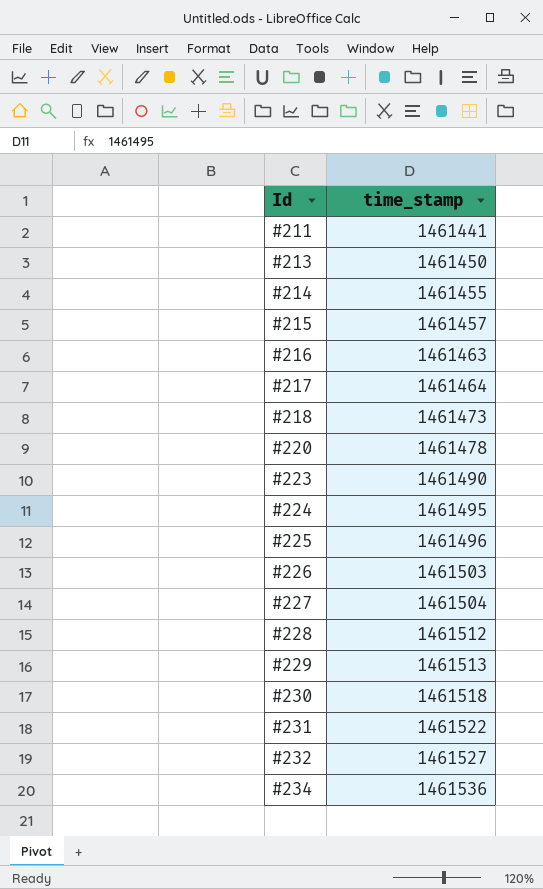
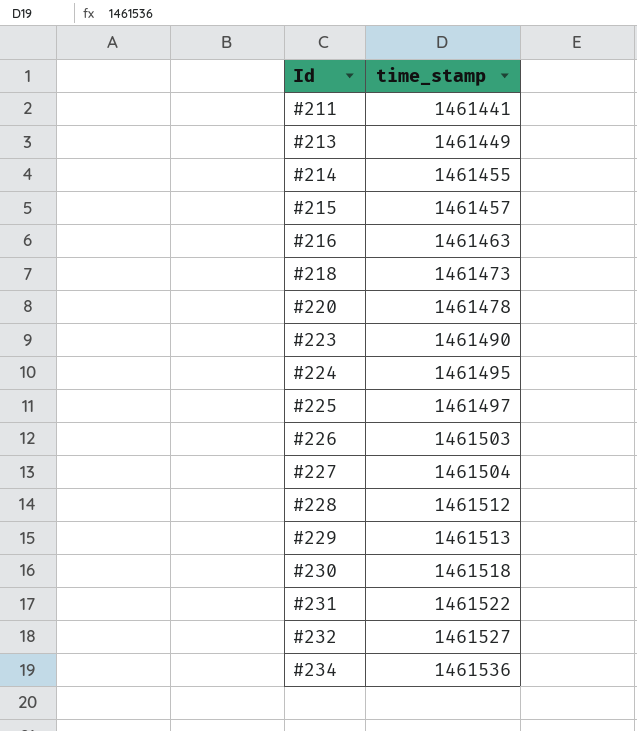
row #217: 1461464 -> none
#213 | time_stamp: 1461450 -> 1461449
#225 | time_stamp: 1461496 -> 1461497

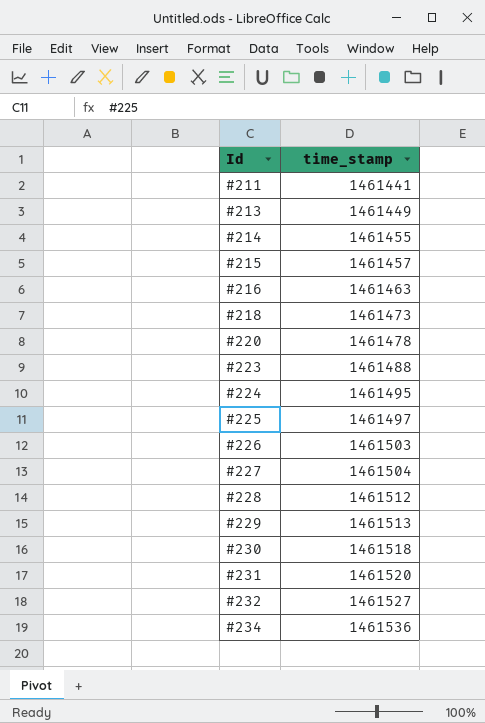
#223 | time_stamp: 1461490 -> 1461488
#231 | time_stamp: 1461522 -> 1461520

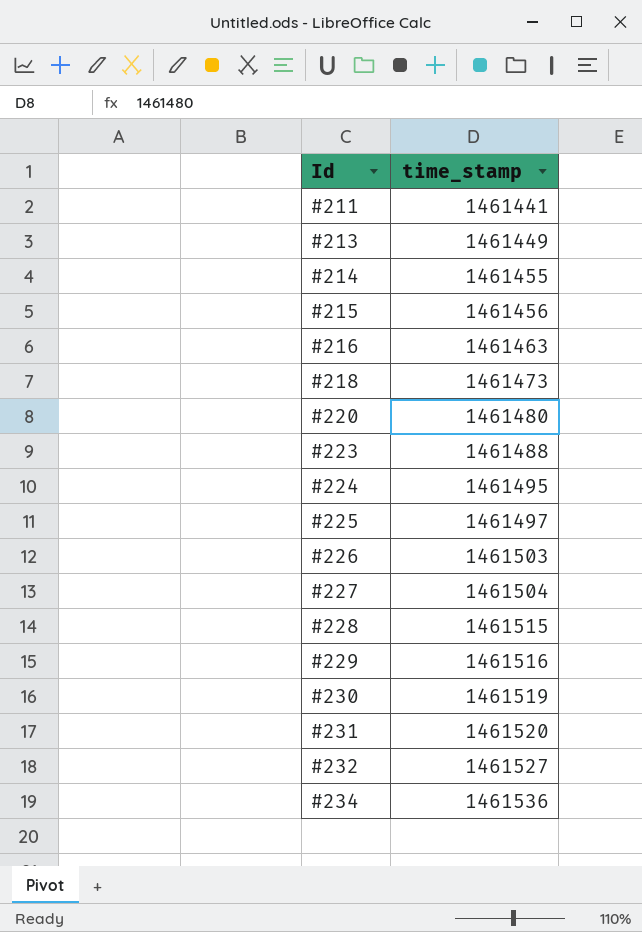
#215 | time_stamp: 1461457 -> 1461456
#220 | time_stamp: 1461478 -> 1461480
#228 | time_stamp: 1461512 -> 1461515
#229 | time_stamp: 1461513 -> 1461516
#230 | time_stamp: 1461518 -> 1461519

